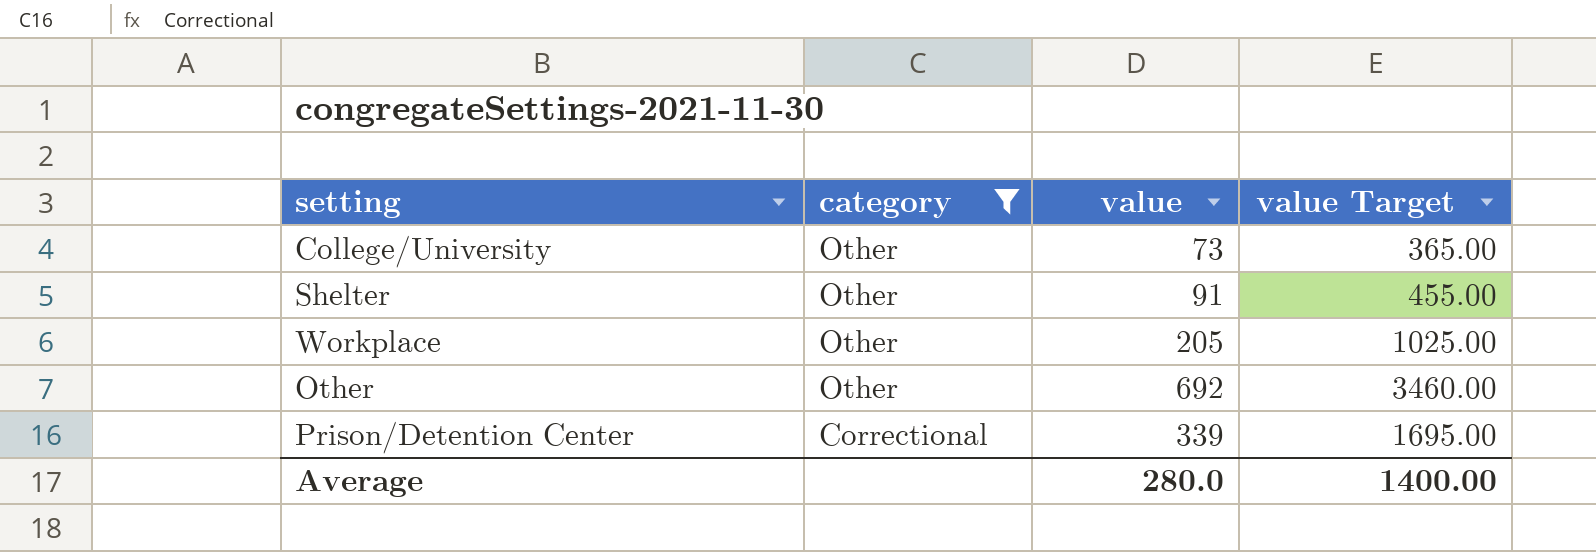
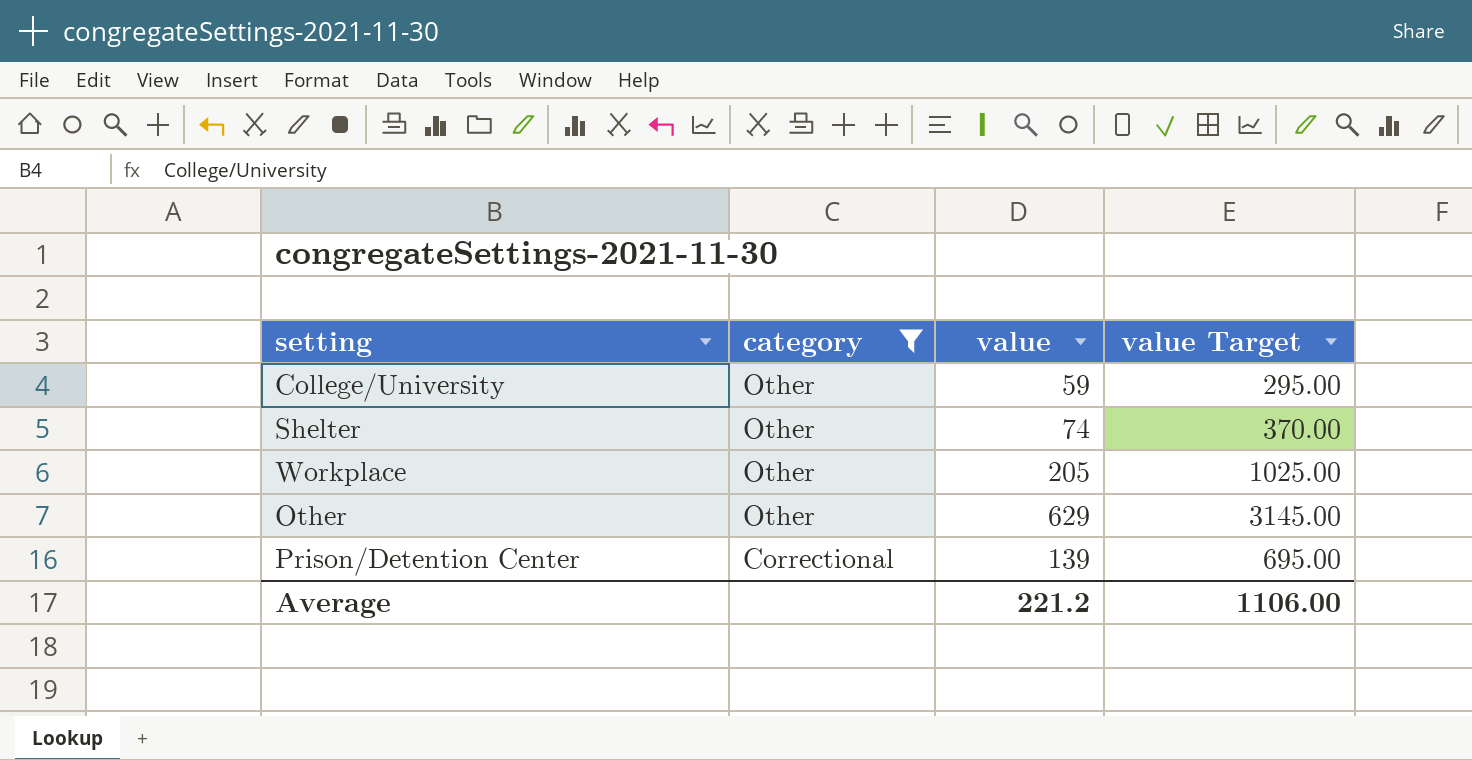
College/University | value: 73 -> 59
College/University | value Target: 365.00 -> 295.00
Shelter | value: 91 -> 74
Shelter | value Target: 455.00 -> 370.00
Other | value: 692 -> 629
Other | value Target: 3460.00 -> 3145.00
Prison/Detention Center | value: 339 -> 139
Prison/Detention Center | value Target: 1695.00 -> 695.00
Average | value: 280.0 -> 221.2
Average | value Target: 1400.00 -> 1106.00

